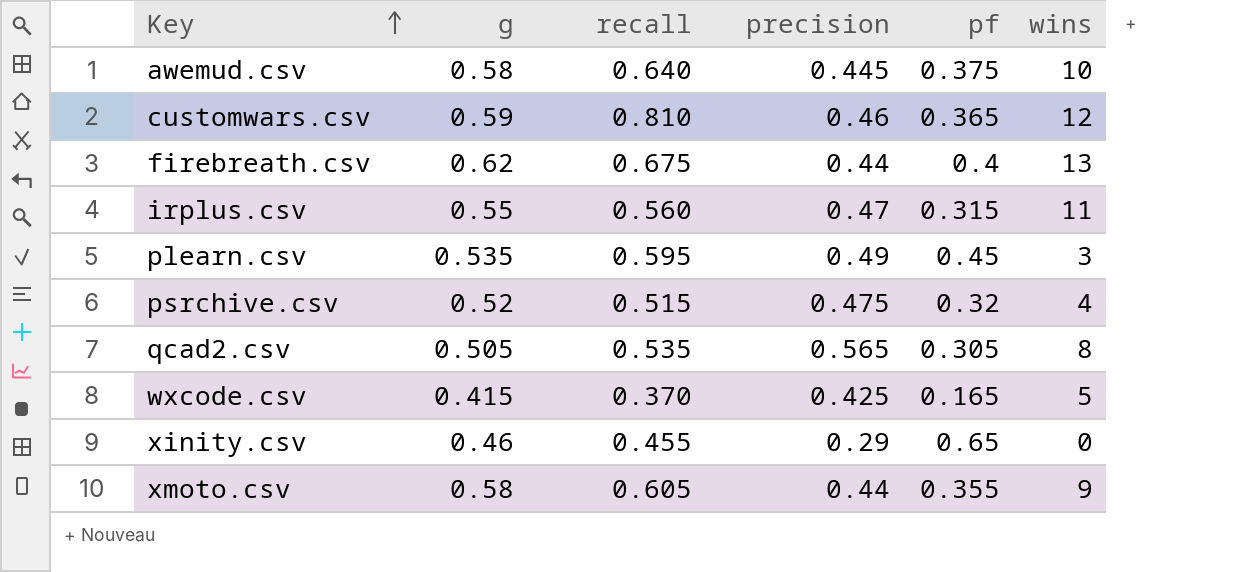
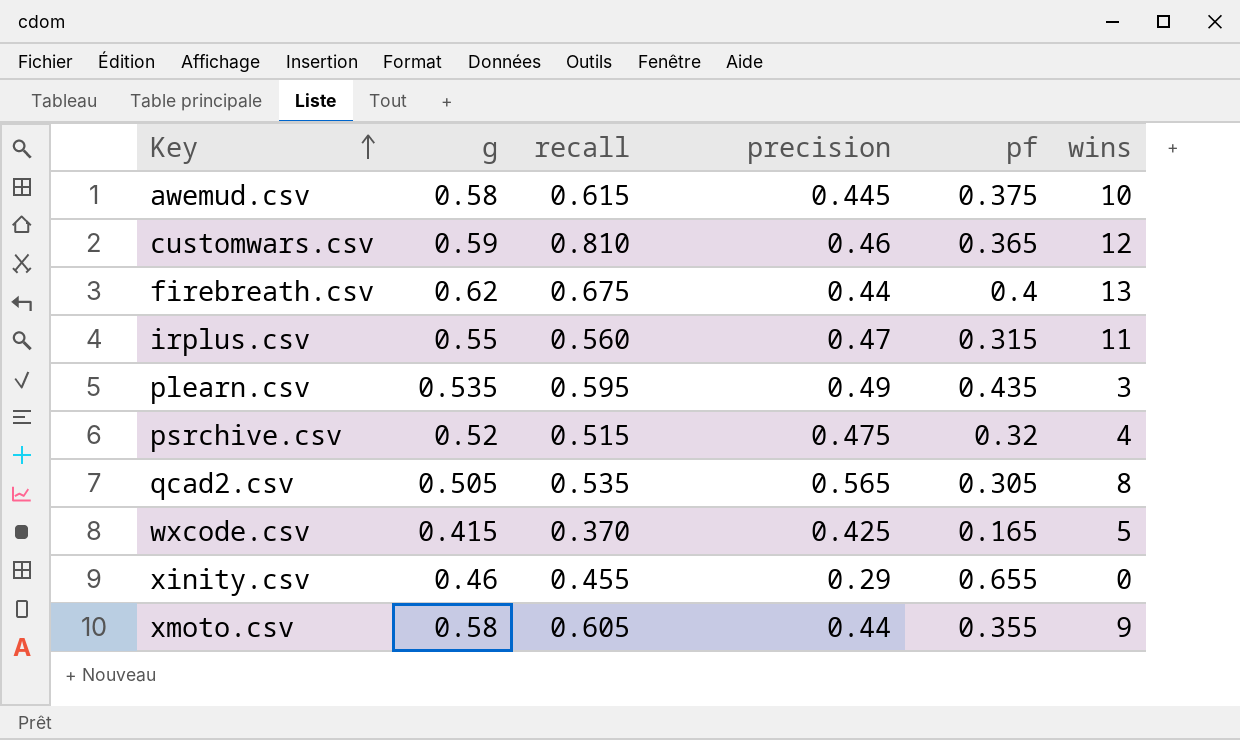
awemud.csv | recall: 0.640 -> 0.615
plearn.csv | pf: 0.45 -> 0.435
xinity.csv | pf: 0.65 -> 0.655

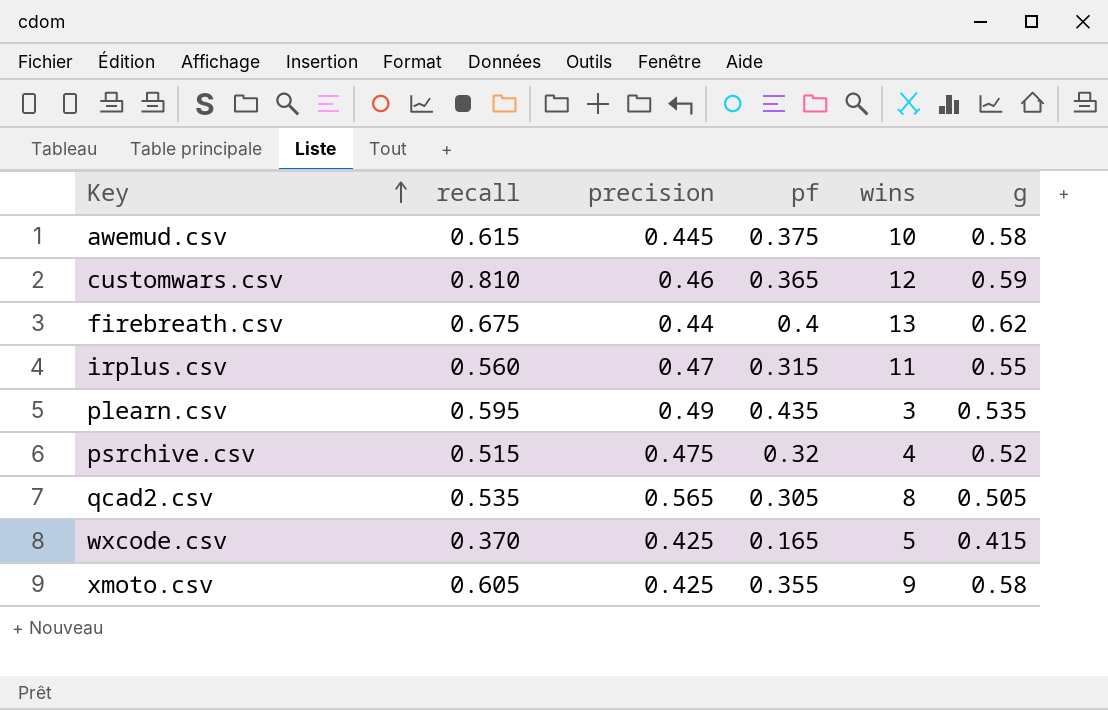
column g | position: 2 -> 6
row xinity.csv: 0.46 | 0.455 | 0.29 | 0.655 | 0 -> none
xmoto.csv | precision: 0.44 -> 0.425

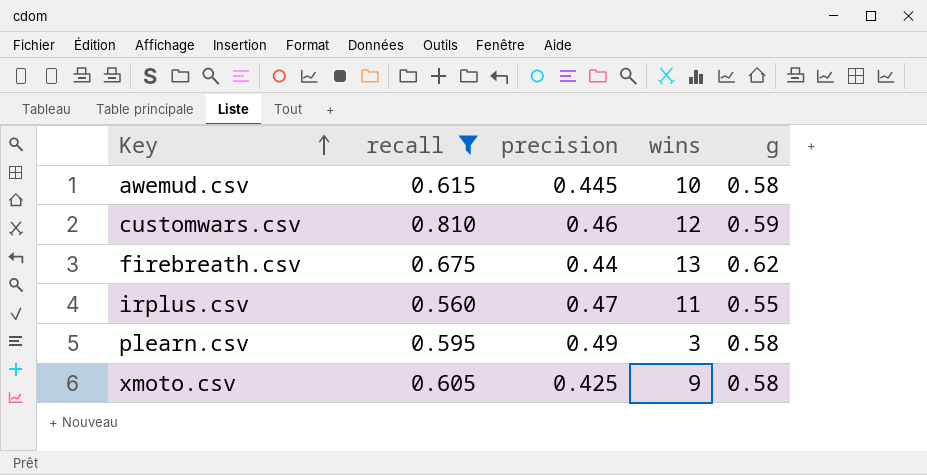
filter: none -> recall >= 0.560
column pf | position: 4 -> none
plearn.csv | g: 0.535 -> 0.58

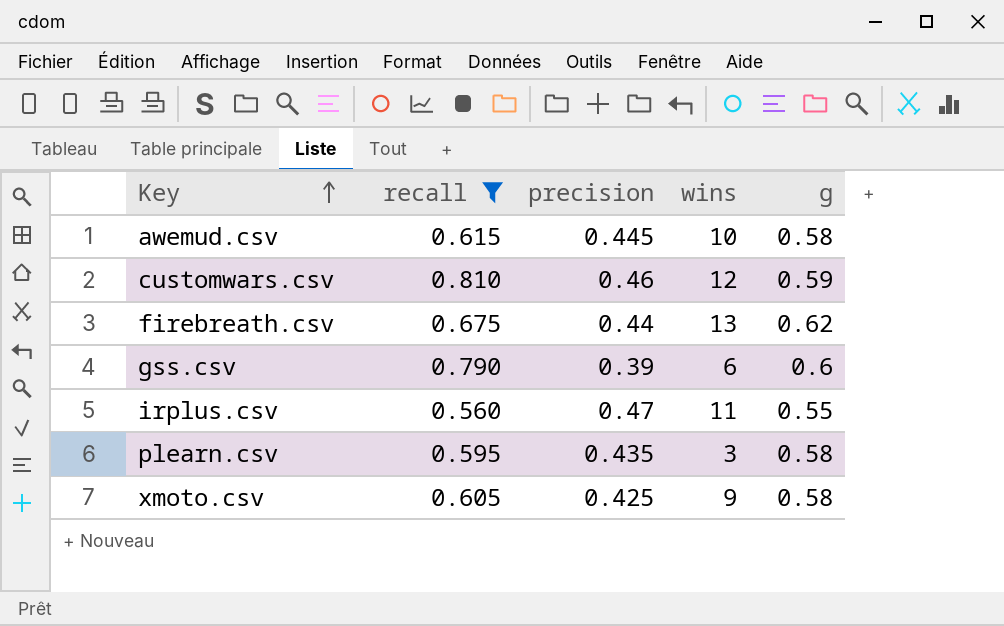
row gss.csv: none -> 0.790 | 0.39 | 6 | 0.6
plearn.csv | precision: 0.49 -> 0.435

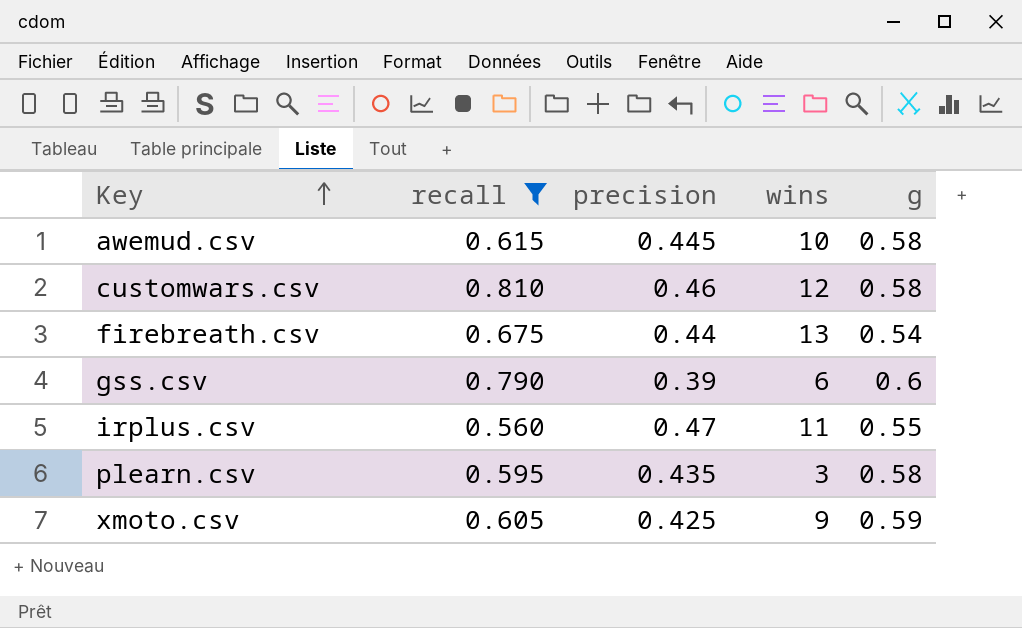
customwars.csv | g: 0.59 -> 0.58
firebreath.csv | g: 0.62 -> 0.54
xmoto.csv | g: 0.58 -> 0.59

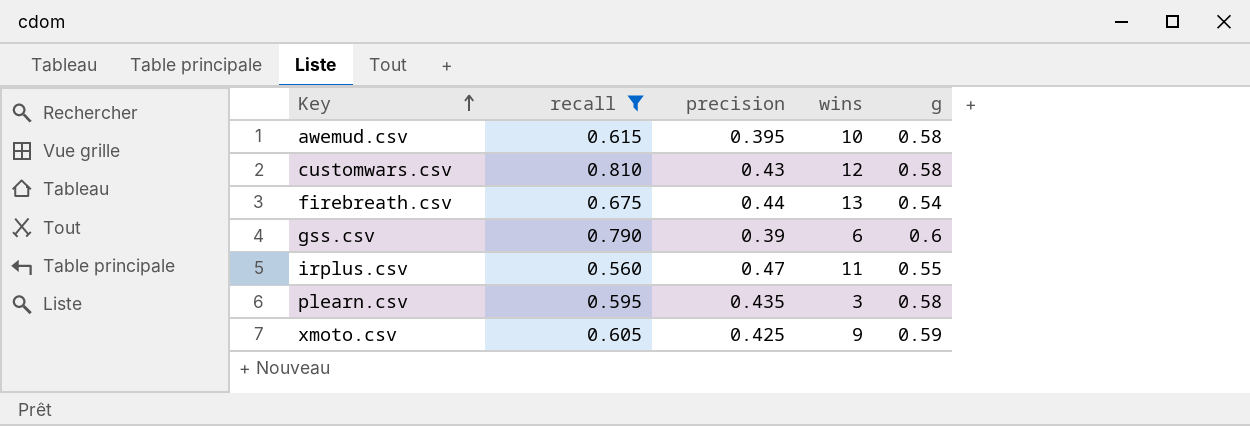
awemud.csv | precision: 0.445 -> 0.395
customwars.csv | precision: 0.46 -> 0.43

